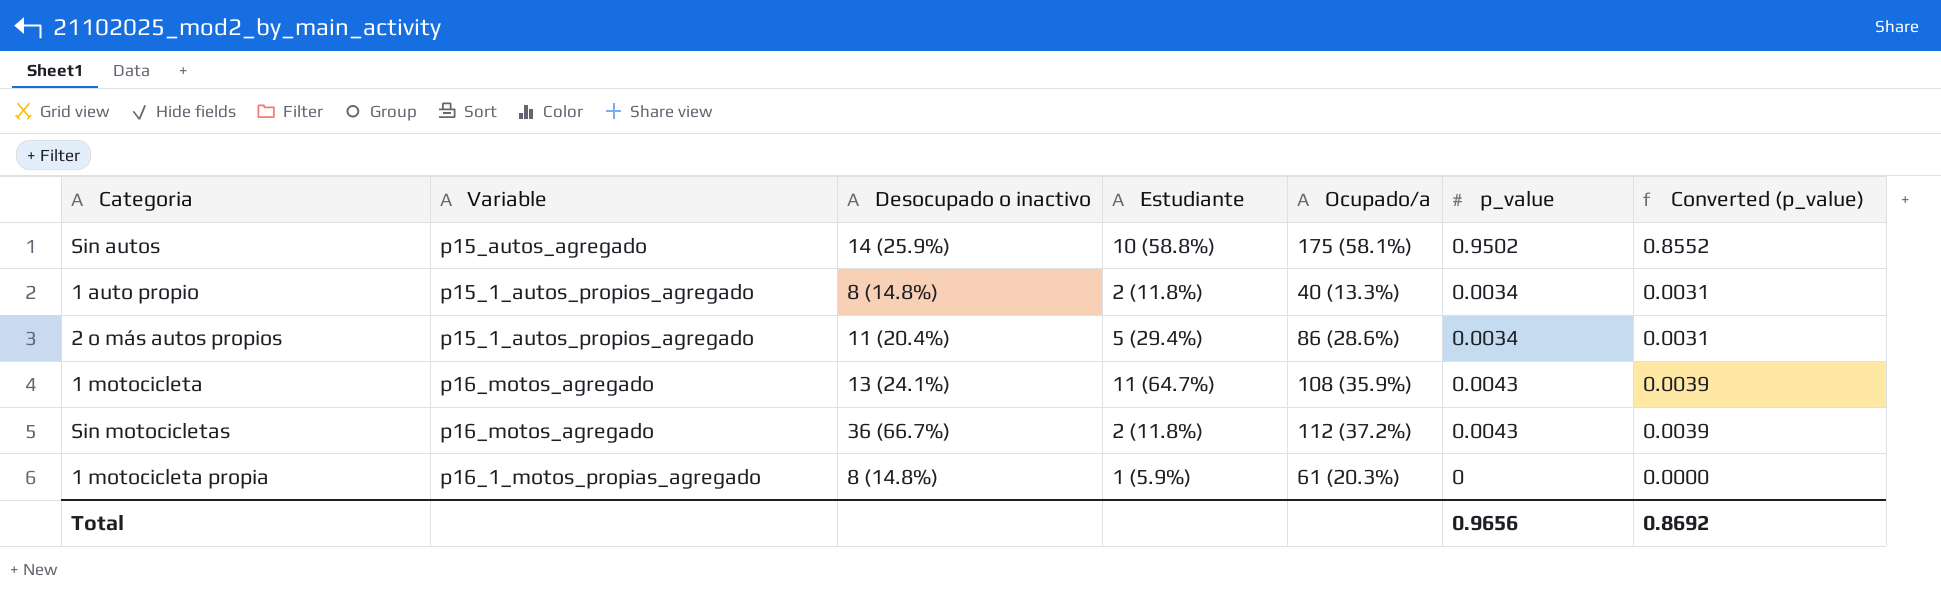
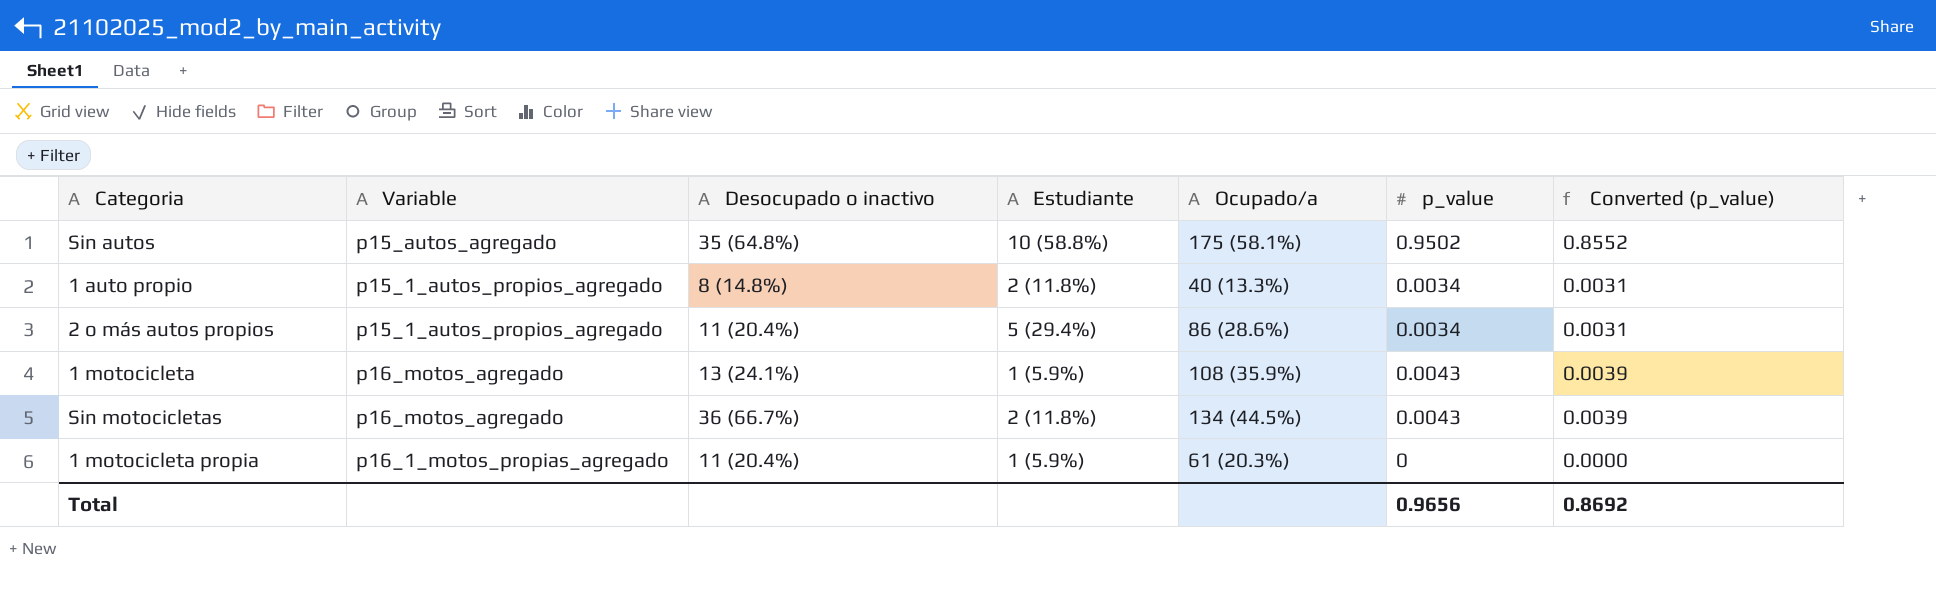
Sin autos | Desocupado o inactivo: 14 (25.9%) -> 35 (64.8%)
1 motocicleta | Estudiante: 11 (64.7%) -> 1 (5.9%)
Sin motocicletas | Ocupado/a: 112 (37.2%) -> 134 (44.5%)
1 motocicleta propia | Desocupado o inactivo: 8 (14.8%) -> 11 (20.4%)

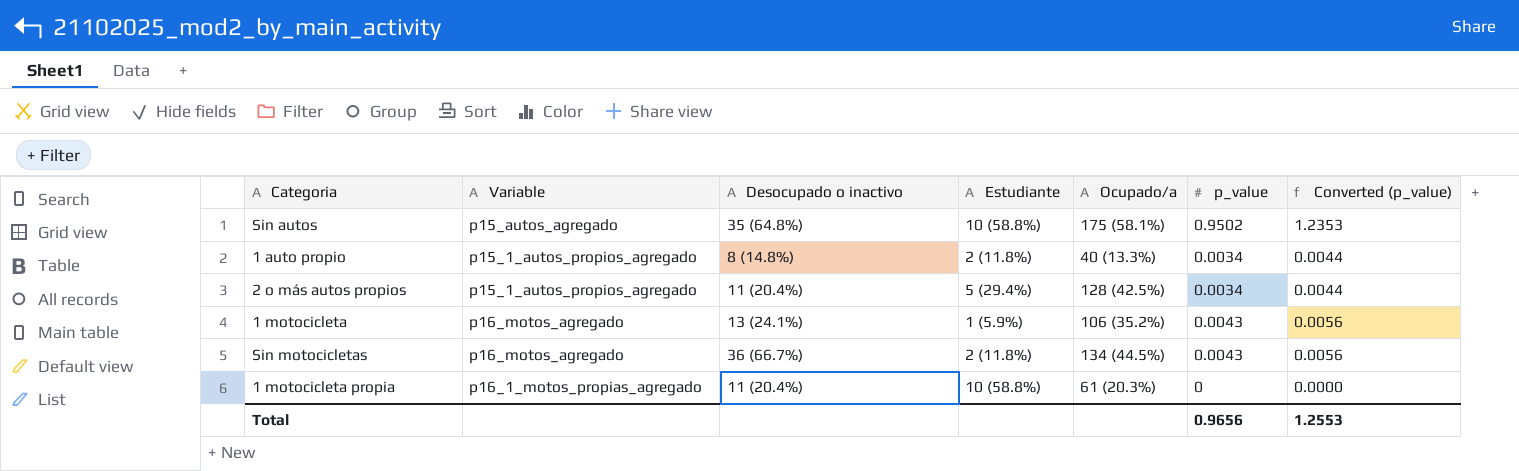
column Converted (p_value) | formula: [p_value] * 0.9 -> [p_value] * 1.3
2 o más autos propios | Ocupado/a: 86 (28.6%) -> 128 (42.5%)
1 motocicleta | Ocupado/a: 108 (35.9%) -> 106 (35.2%)
1 motocicleta propia | Estudiante: 1 (5.9%) -> 10 (58.8%)
Total | Converted (p_value): 0.8692 -> 1.2553

